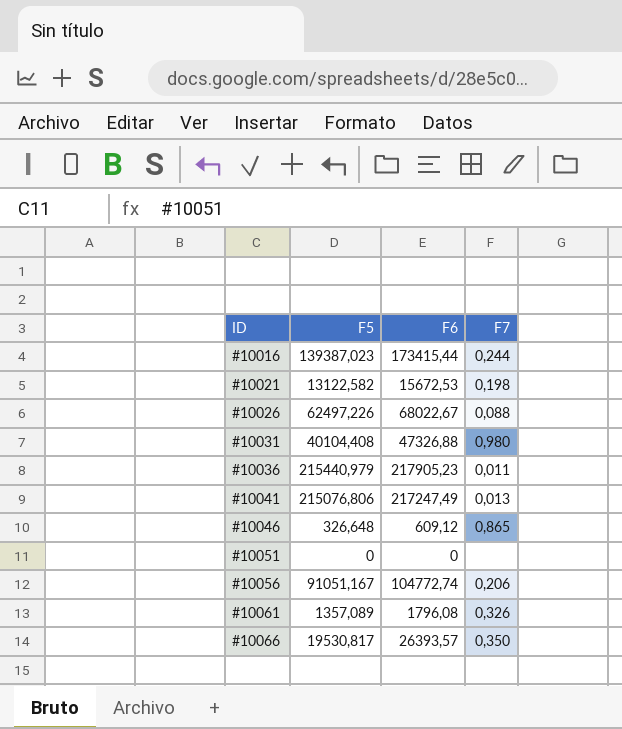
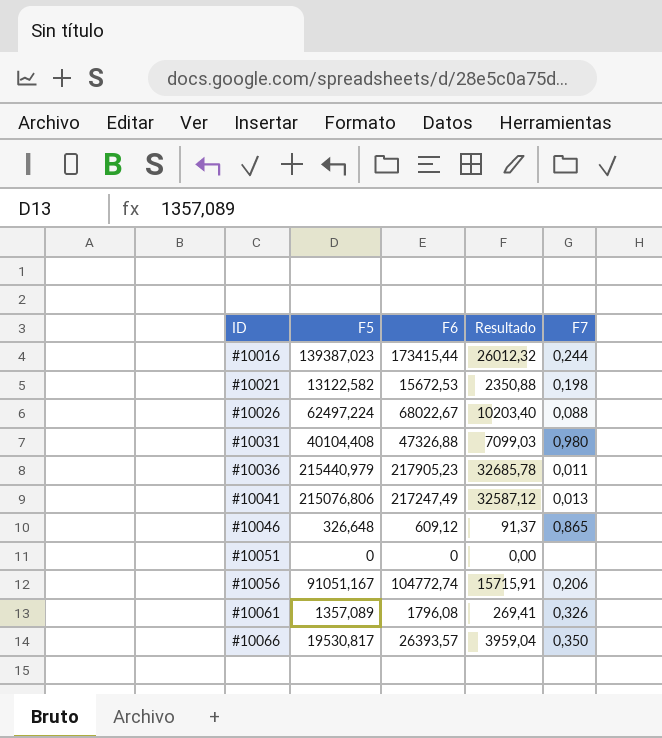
column Resultado | formula: none -> [F6] * 0,15
#10026 | F5: 62497,226 -> 62497,224

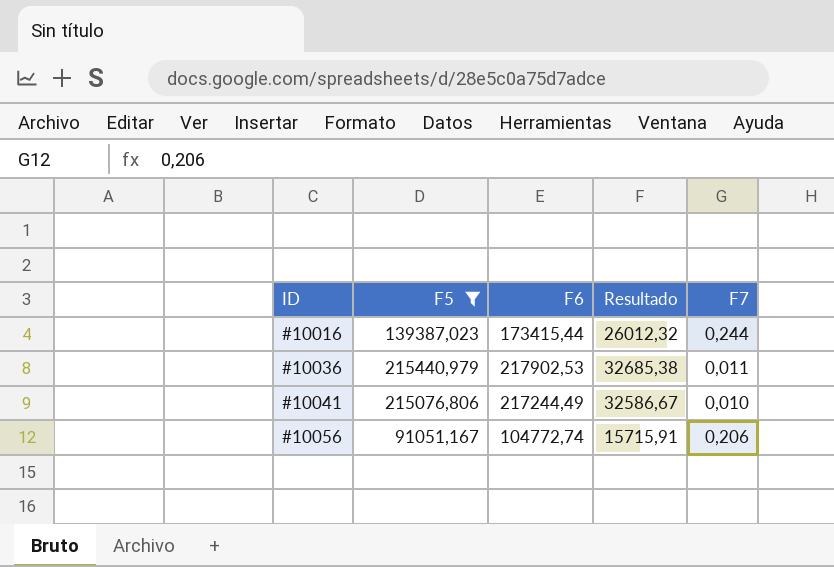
filter: none -> F5 >= 91051,167
#10036 | F6: 217905,23 -> 217902,53
#10036 | Resultado: 32685,78 -> 32685,38
#10041 | F6: 217247,49 -> 217244,49
#10041 | Resultado: 32587,12 -> 32586,67
#10041 | F7: 0,013 -> 0,010

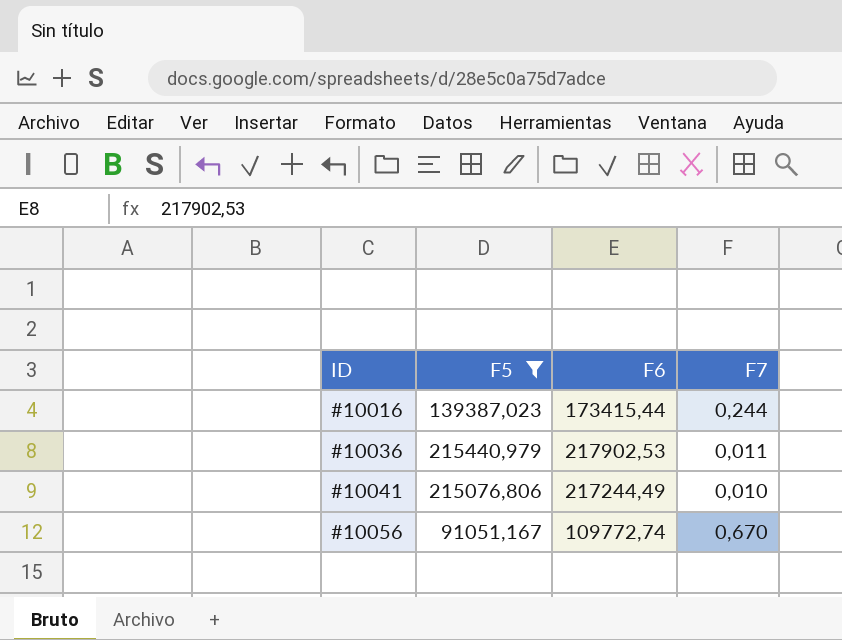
column Resultado | formula: [F6] * 0,15 -> none
#10056 | F6: 104772,74 -> 109772,74
#10056 | F7: 0,206 -> 0,670

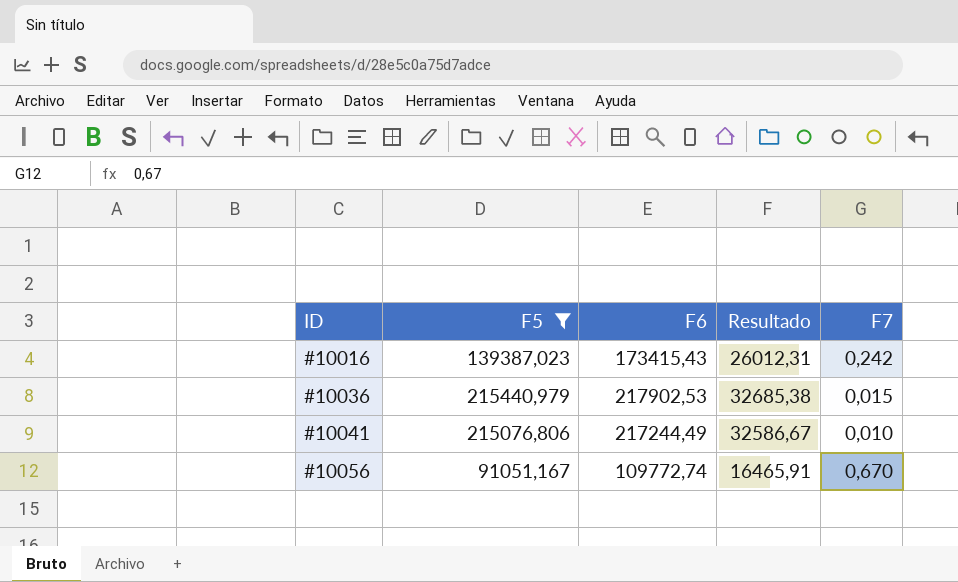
column Resultado | formula: none -> [F6] * 0,15
#10016 | F6: 173415,44 -> 173415,43
#10016 | F7: 0,244 -> 0,242
#10036 | F7: 0,011 -> 0,015

